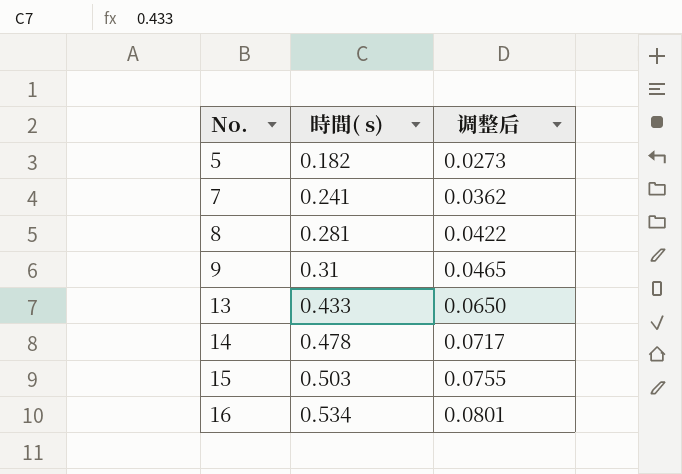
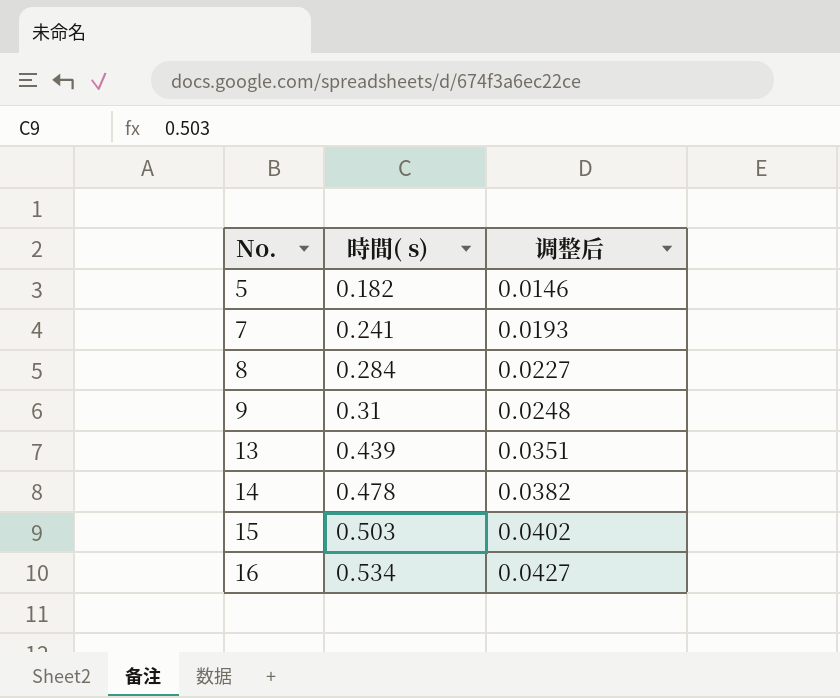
column 调整后 | formula: [時間( s)] * 0.15 -> [時間( s)] * 0.08
8 | 時間( s): 0.281 -> 0.284
13 | 時間( s): 0.433 -> 0.439

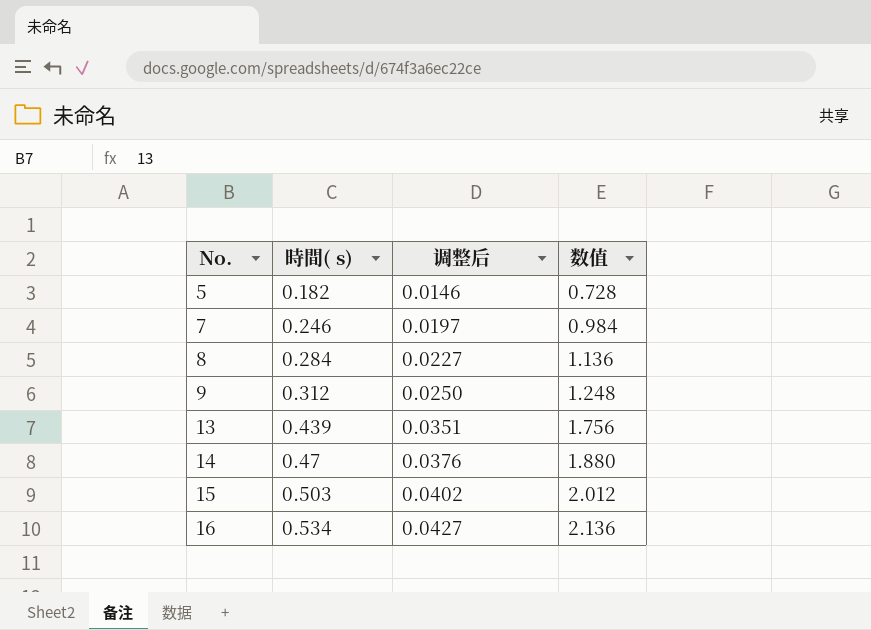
column 数值 | formula: none -> [時間( s)] * 4
7 | 時間( s): 0.241 -> 0.246
7 | 调整后: 0.0193 -> 0.0197
9 | 時間( s): 0.31 -> 0.312
9 | 调整后: 0.0248 -> 0.0250
14 | 時間( s): 0.478 -> 0.47
14 | 调整后: 0.0382 -> 0.0376

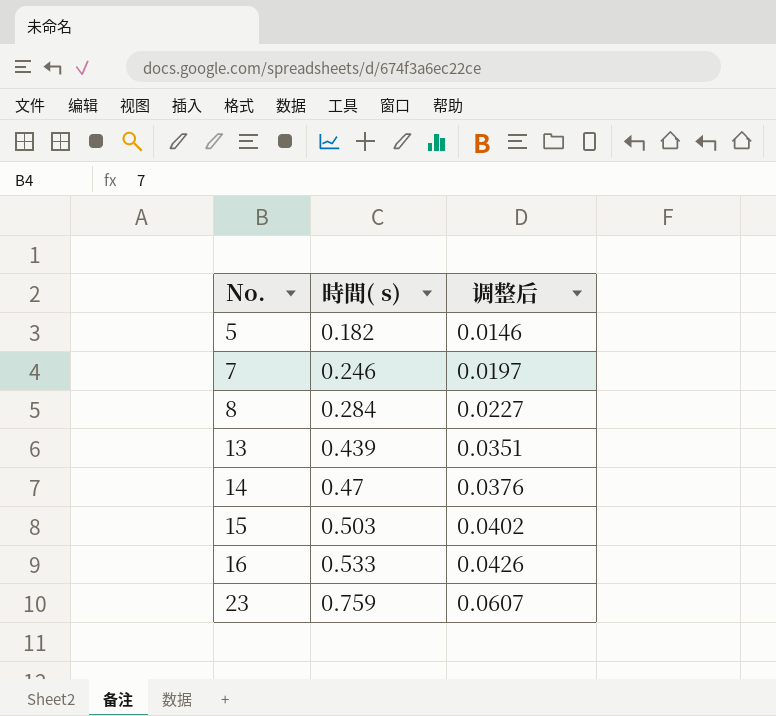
column 数值 | formula: [時間( s)] * 4 -> none
row 9: 0.312 | 0.0250 | 1.248 -> none
16 | 時間( s): 0.534 -> 0.533
16 | 调整后: 0.0427 -> 0.0426
row 23: none -> 0.759 | 0.0607

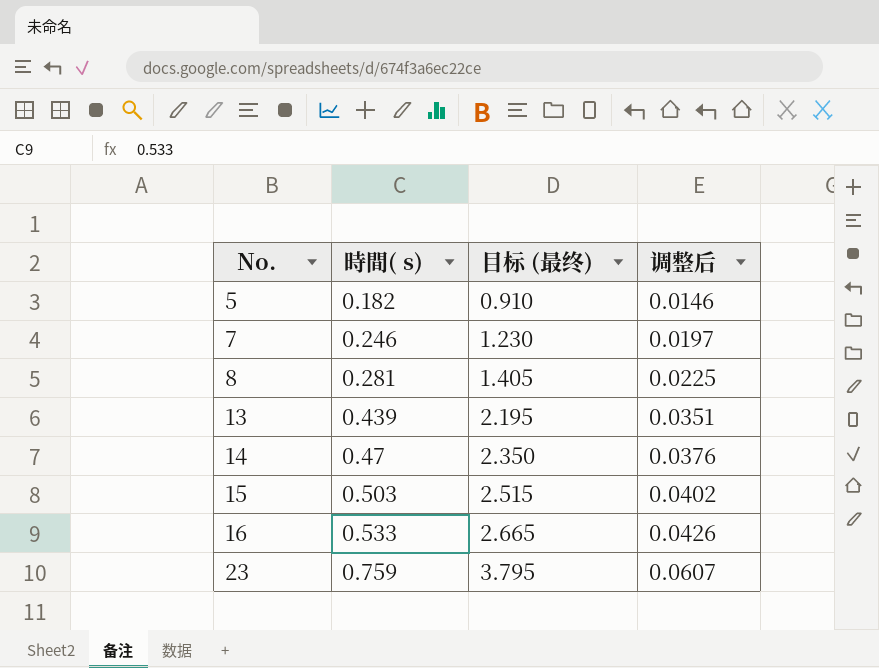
column 目标 (最终) | formula: none -> [時間( s)] * 5
8 | 時間( s): 0.284 -> 0.281
8 | 调整后: 0.0227 -> 0.0225

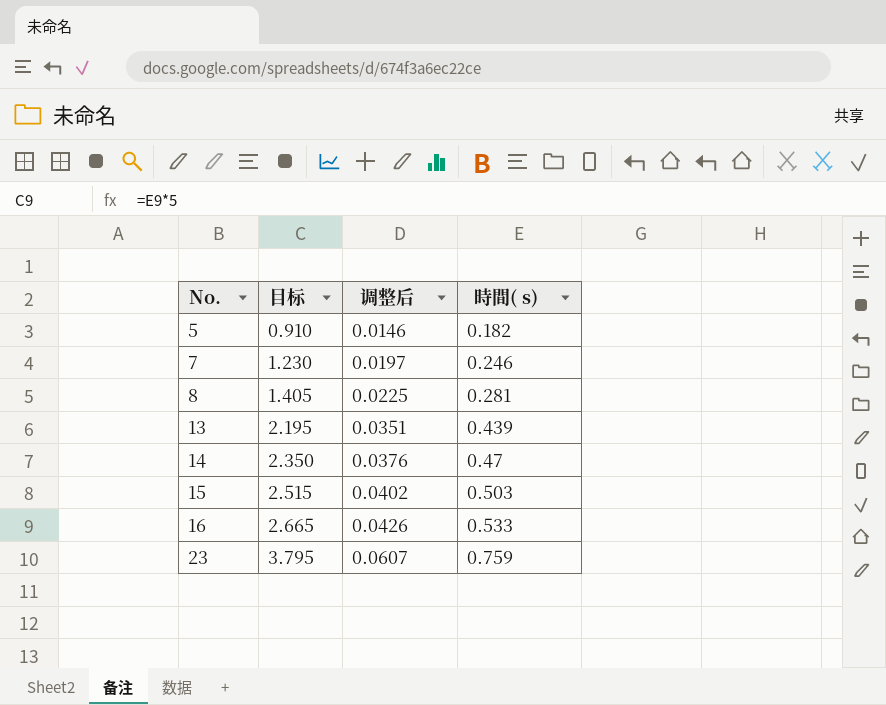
column name: 目标 (最终) -> 目标
column 時間( s) | position: 2 -> 4

